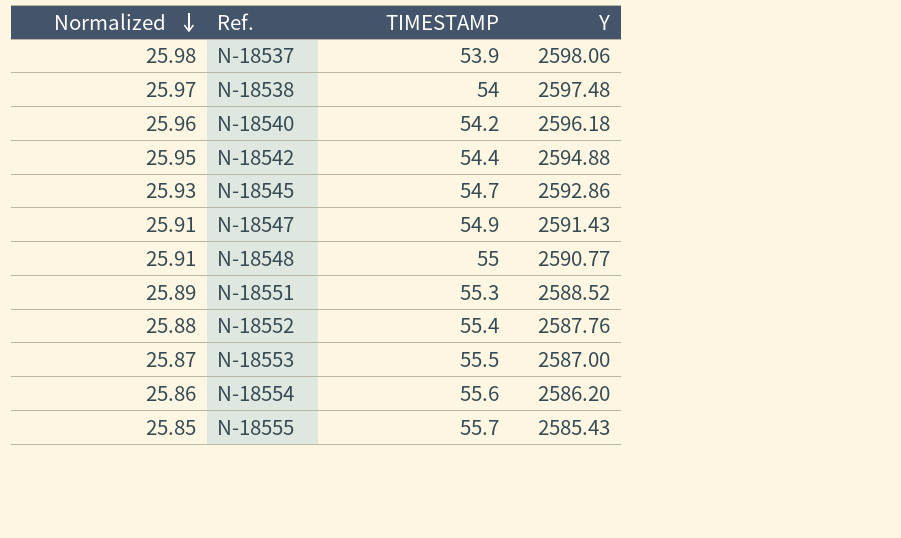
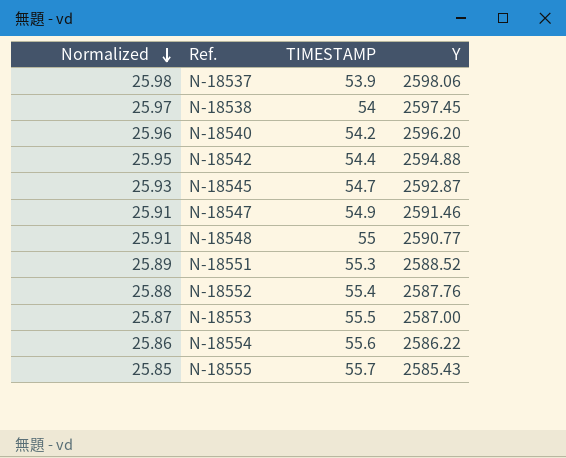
N-18538 | Y: 2597.48 -> 2597.45
N-18540 | Y: 2596.18 -> 2596.20
N-18545 | Y: 2592.86 -> 2592.87
N-18547 | Y: 2591.43 -> 2591.46
N-18554 | Y: 2586.20 -> 2586.22

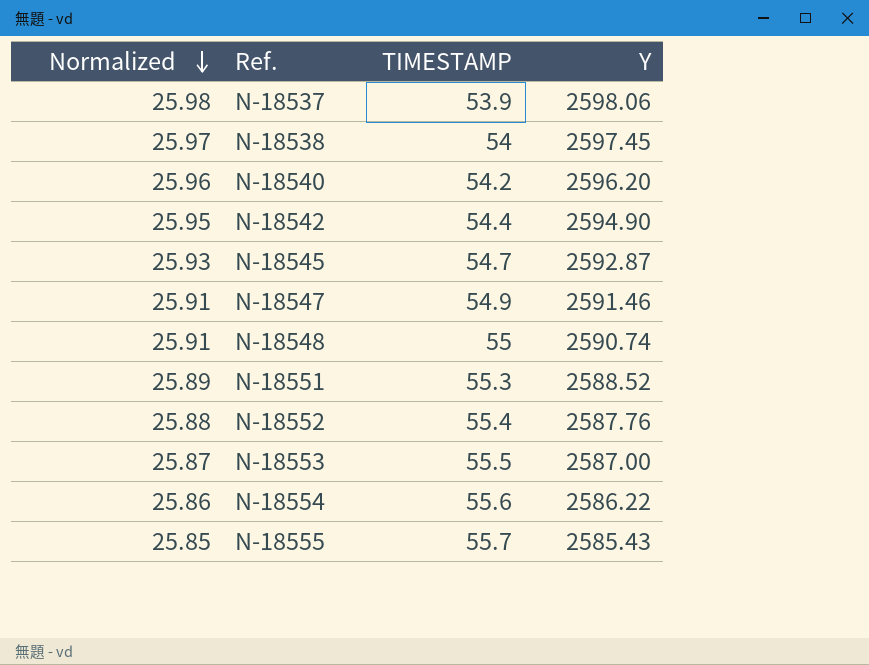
N-18542 | Y: 2594.88 -> 2594.90
N-18548 | Y: 2590.77 -> 2590.74

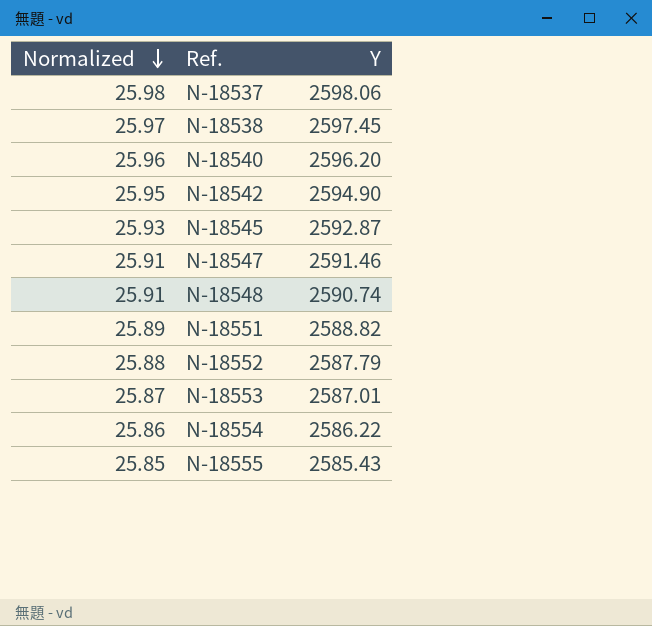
column TIMESTAMP | position: 3 -> none
N-18551 | Y: 2588.52 -> 2588.82
N-18552 | Y: 2587.76 -> 2587.79
N-18553 | Y: 2587.00 -> 2587.01

